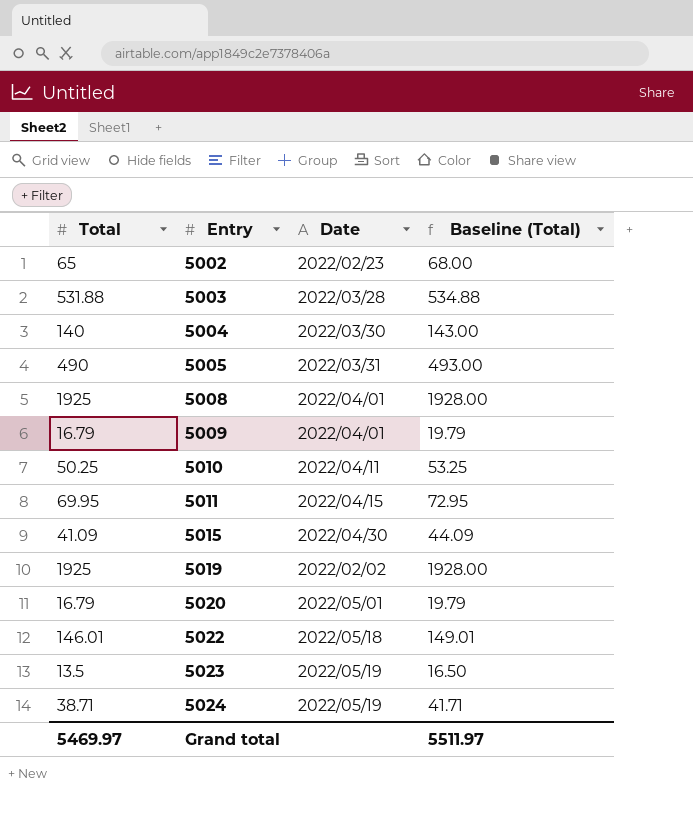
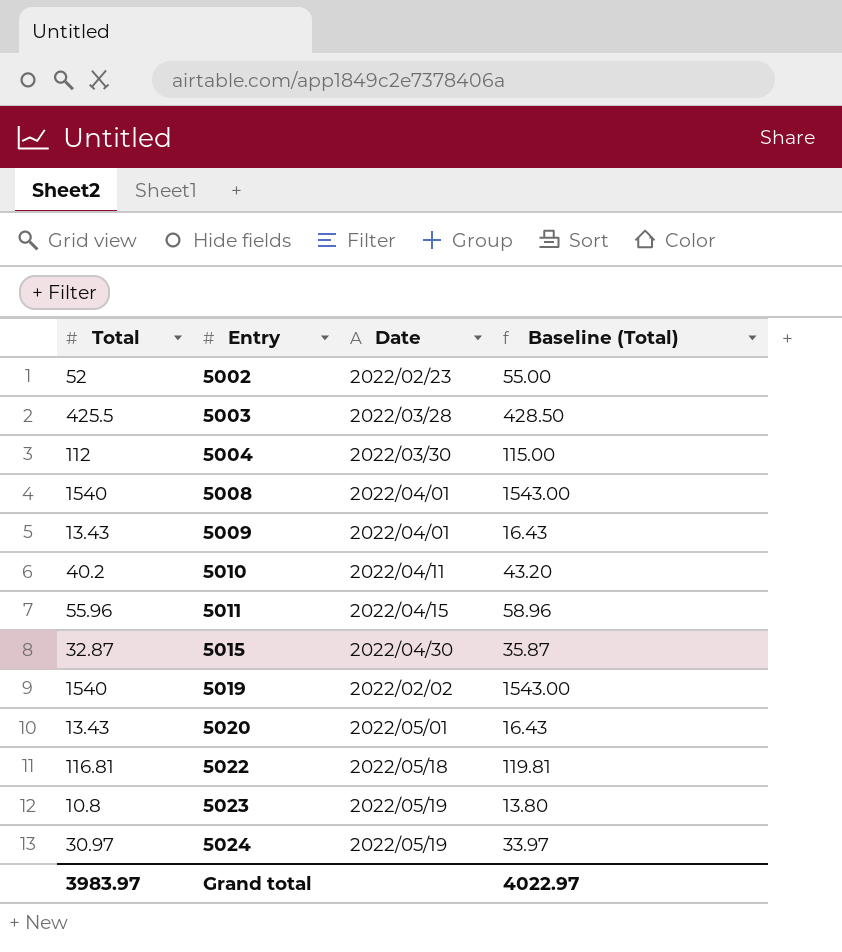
row 5005: 490 | 2022/03/31 | 493.00 -> none
5002 | Total: 65 -> 52
5002 | Baseline (Total): 68.00 -> 55.00
5003 | Total: 531.88 -> 425.5
5003 | Baseline (Total): 534.88 -> 428.50
5004 | Total: 140 -> 112
5004 | Baseline (Total): 143.00 -> 115.00
5008 | Total: 1925 -> 1540
5008 | Baseline (Total): 1928.00 -> 1543.00
5009 | Total: 16.79 -> 13.43
5009 | Baseline (Total): 19.79 -> 16.43
5010 | Total: 50.25 -> 40.2
5010 | Baseline (Total): 53.25 -> 43.20
5011 | Total: 69.95 -> 55.96
5011 | Baseline (Total): 72.95 -> 58.96
5015 | Total: 41.09 -> 32.87
5015 | Baseline (Total): 44.09 -> 35.87
5019 | Total: 1925 -> 1540
5019 | Baseline (Total): 1928.00 -> 1543.00
5020 | Total: 16.79 -> 13.43
5020 | Baseline (Total): 19.79 -> 16.43
5022 | Total: 146.01 -> 116.81
5022 | Baseline (Total): 149.01 -> 119.81
5023 | Total: 13.5 -> 10.8
5023 | Baseline (Total): 16.50 -> 13.80
5024 | Total: 38.71 -> 30.97
5024 | Baseline (Total): 41.71 -> 33.97
Grand total | Total: 5469.97 -> 3983.97
Grand total | Baseline (Total): 5511.97 -> 4022.97

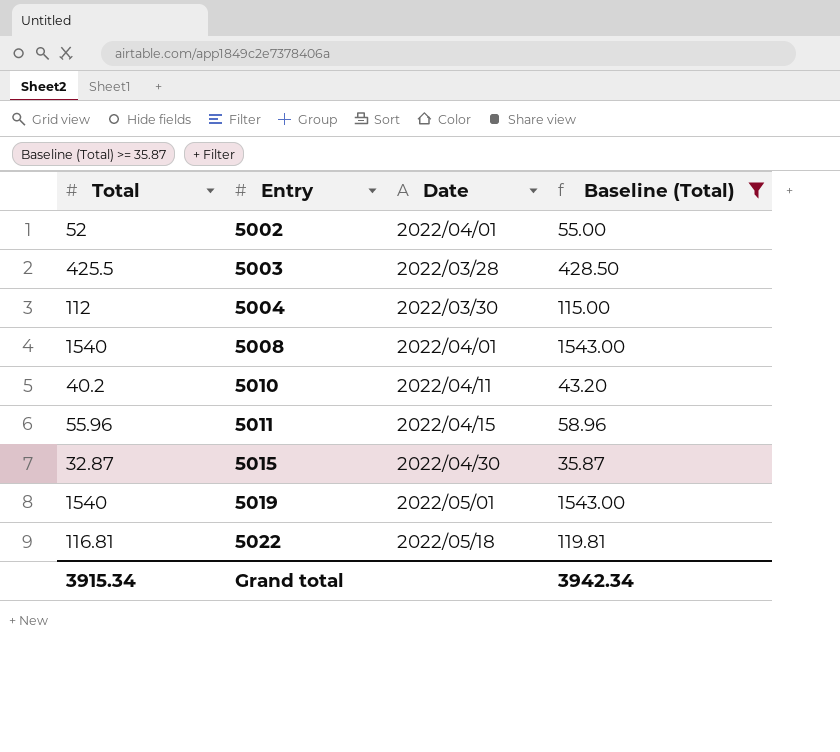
filter: none -> Baseline (Total) >= 35.87
5002 | Date: 2022/02/23 -> 2022/04/01
5019 | Date: 2022/02/02 -> 2022/05/01
Grand total | Total: 3983.97 -> 3915.34
Grand total | Baseline (Total): 4022.97 -> 3942.34

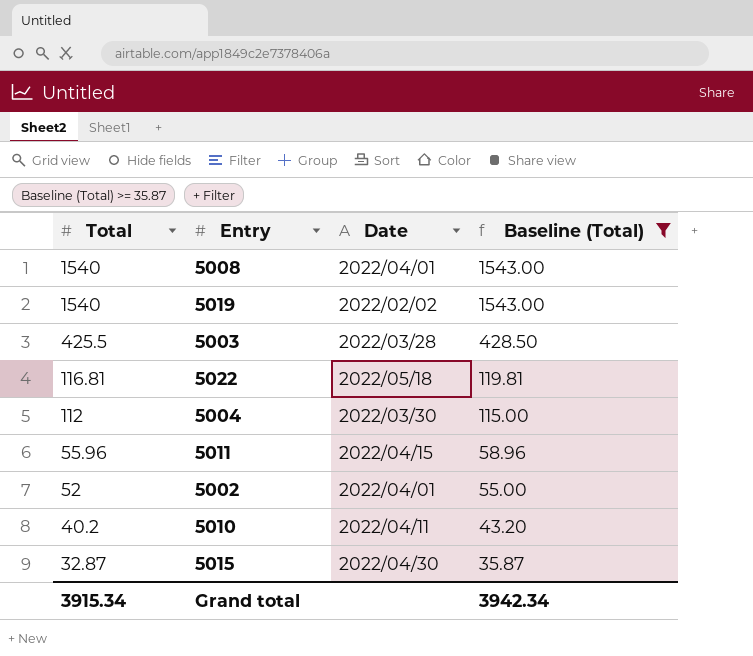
row order: Entry ascending -> Total descending
5019 | Date: 2022/05/01 -> 2022/02/02

